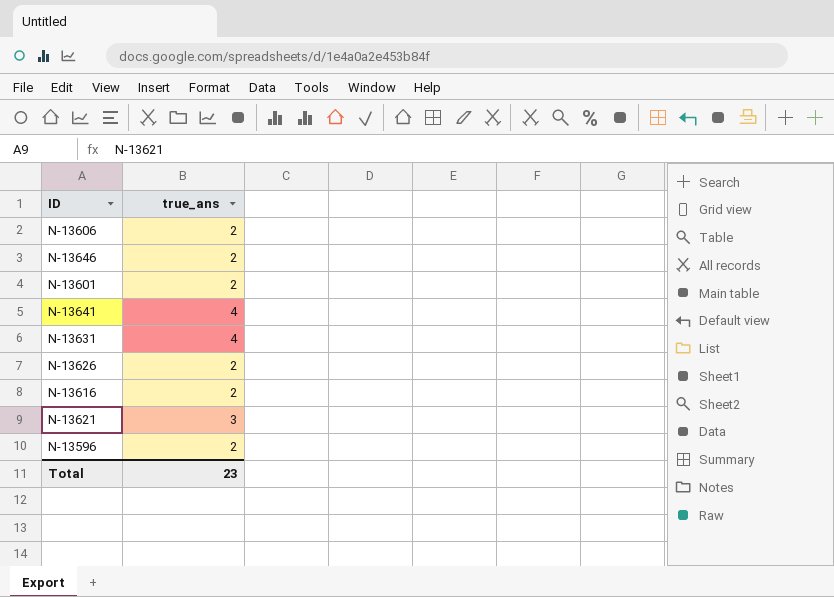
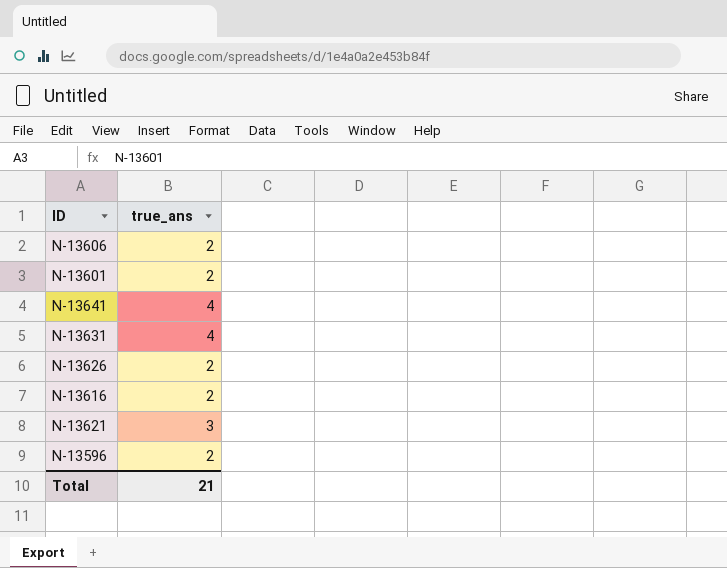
row N-13646: 2 -> none
Total | true_ans: 23 -> 21

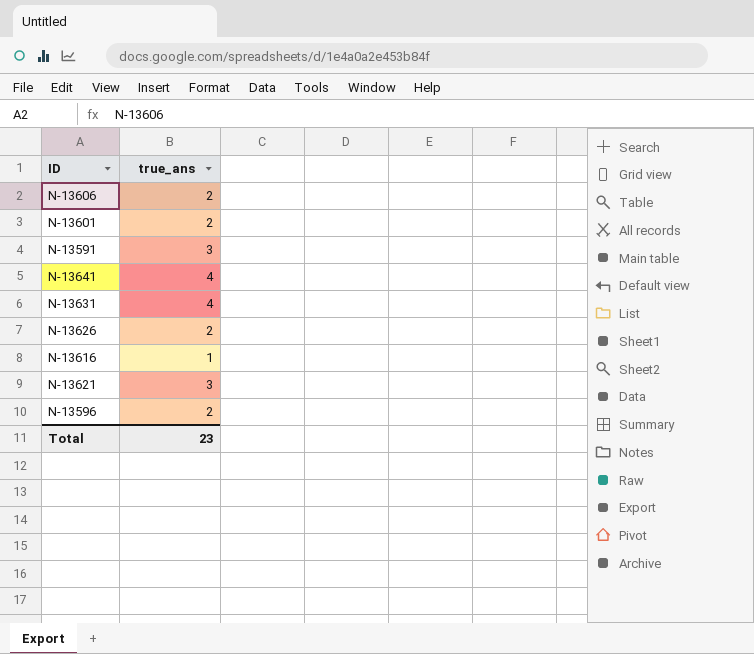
row N-13591: none -> 3
N-13616 | true_ans: 2 -> 1
Total | true_ans: 21 -> 23

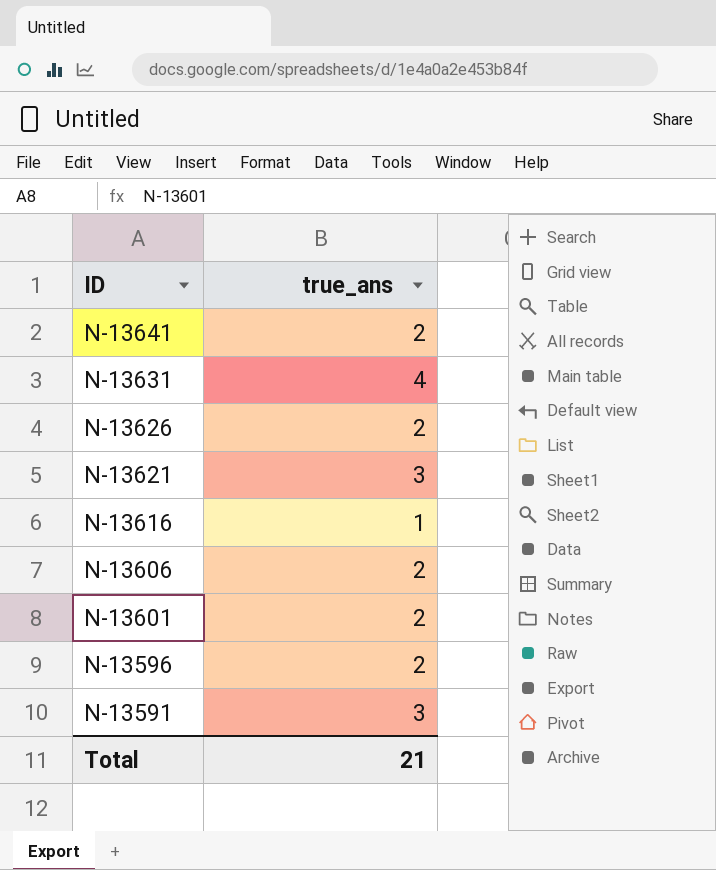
row order: none -> ID descending
N-13641 | true_ans: 4 -> 2
Total | true_ans: 23 -> 21

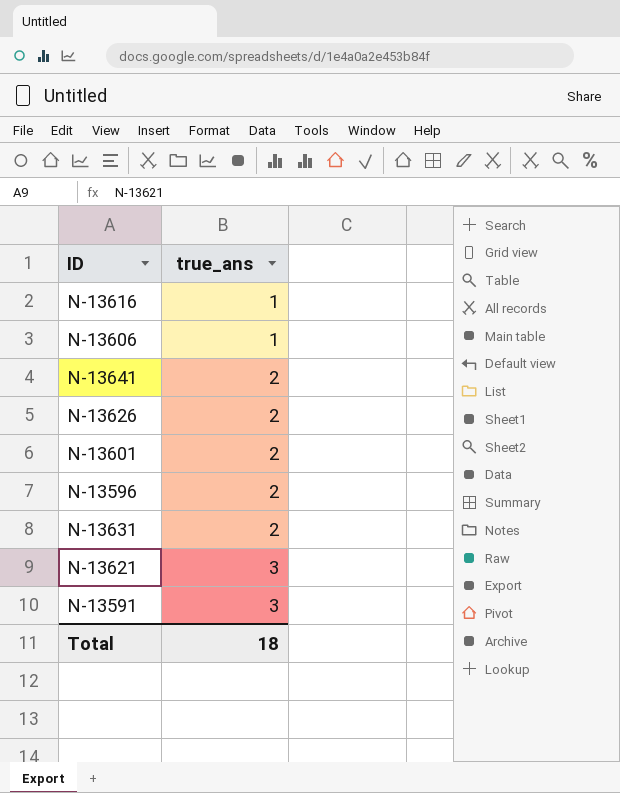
row order: ID descending -> true_ans ascending
N-13606 | true_ans: 2 -> 1
N-13631 | true_ans: 4 -> 2
Total | true_ans: 21 -> 18

